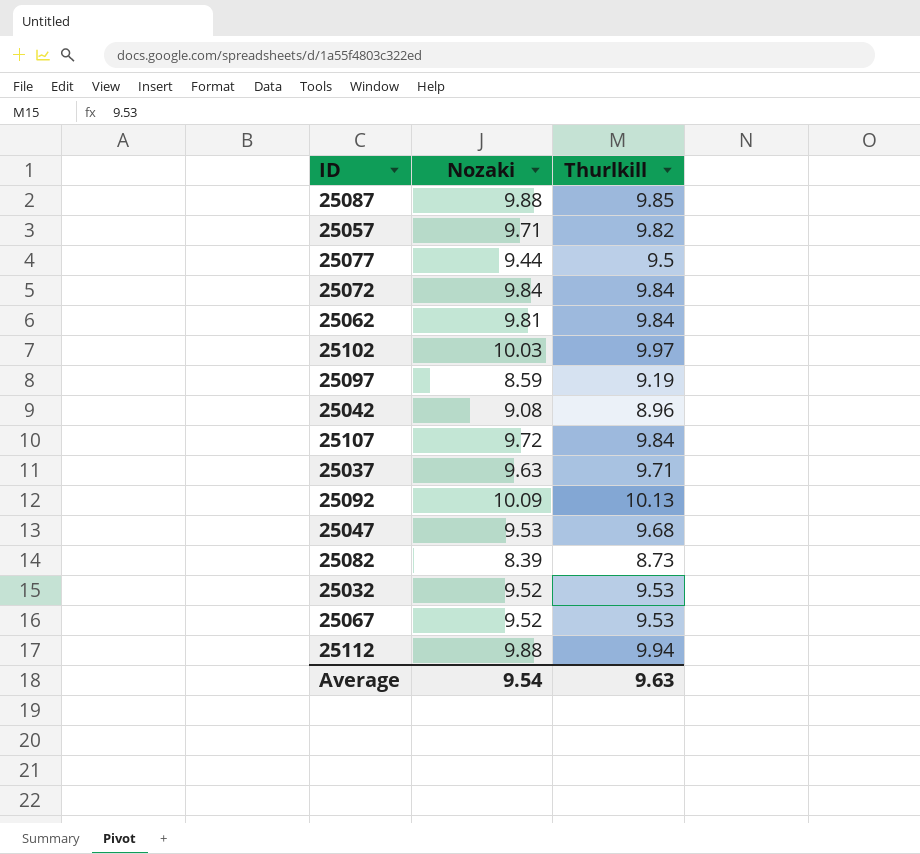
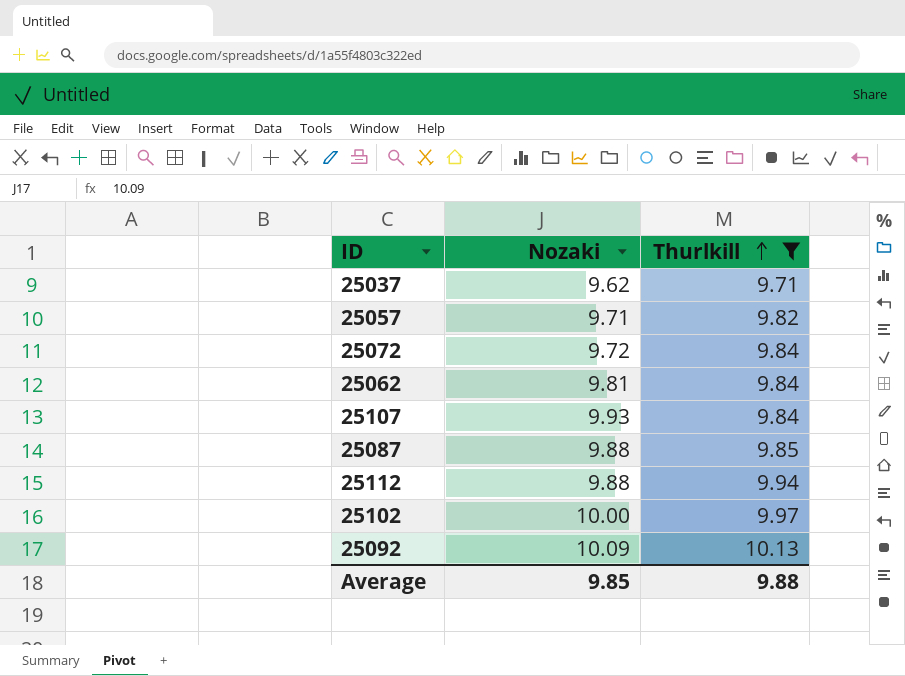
filter: none -> Thurlkill >= 9.71
row order: none -> Thurlkill ascending
25037 | Nozaki: 9.63 -> 9.62
25072 | Nozaki: 9.84 -> 9.72
25107 | Nozaki: 9.72 -> 9.93
25102 | Nozaki: 10.03 -> 10.00
Average | Nozaki: 9.54 -> 9.85
Average | Thurlkill: 9.63 -> 9.88

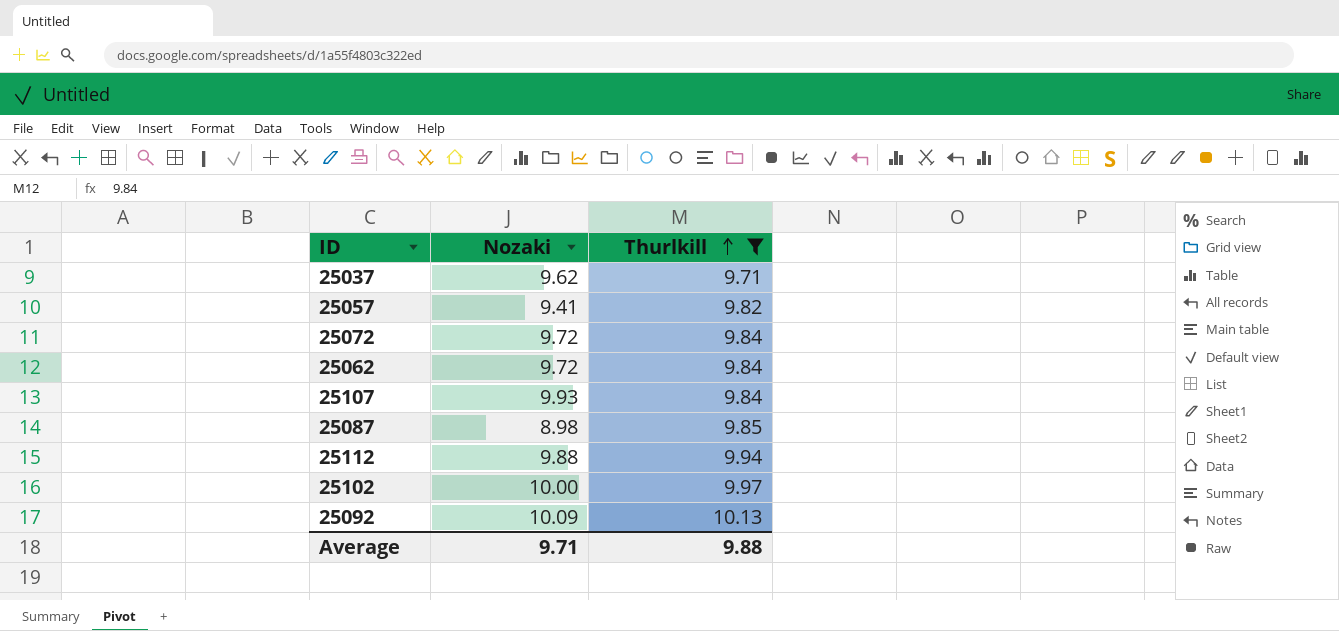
25057 | Nozaki: 9.71 -> 9.41
25062 | Nozaki: 9.81 -> 9.72
25087 | Nozaki: 9.88 -> 8.98
Average | Nozaki: 9.85 -> 9.71

